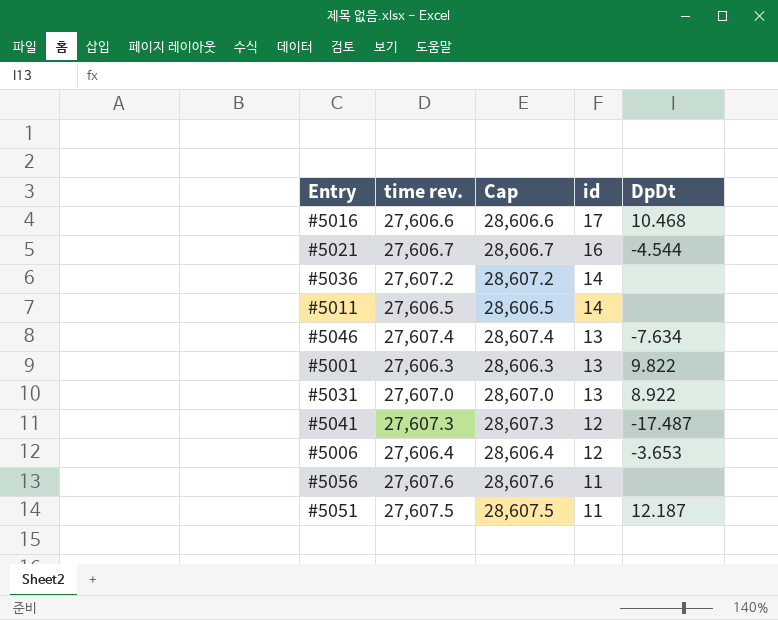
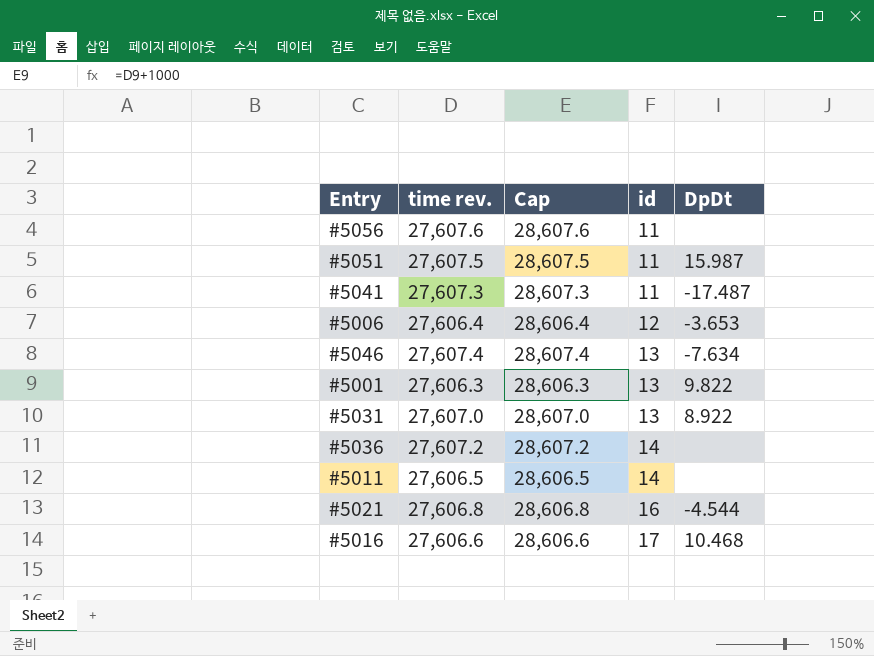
row order: id descending -> id ascending
#5051 | DpDt: 12.187 -> 15.987
#5041 | id: 12 -> 11
#5021 | time rev.: 27,606.7 -> 27,606.8
#5021 | Cap: 28,606.7 -> 28,606.8

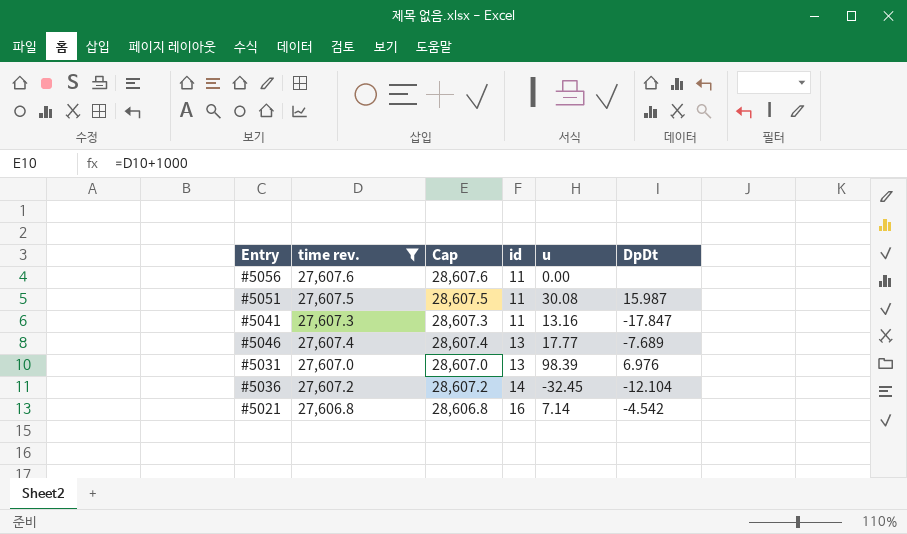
filter: none -> time rev. >= 27,606.8
column u | position: none -> 5
#5041 | DpDt: -17.487 -> -17.847
#5046 | DpDt: -7.634 -> -7.689
#5031 | DpDt: 8.922 -> 6.976
#5036 | DpDt: none -> -12.104
#5021 | DpDt: -4.544 -> -4.542

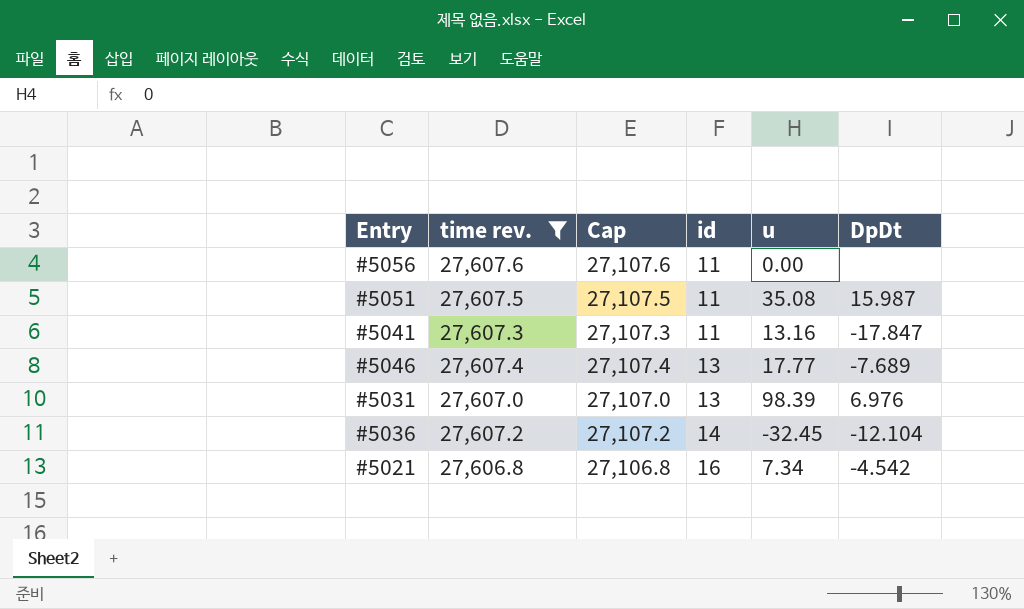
column Cap | formula: [time rev.] + 1000 -> [time rev.] - 500
#5051 | u: 30.08 -> 35.08
#5021 | u: 7.14 -> 7.34

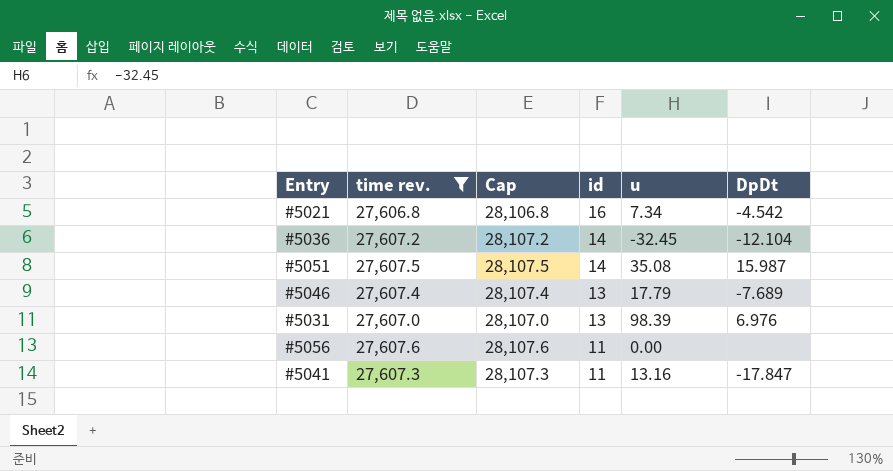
row order: id ascending -> id descending
column Cap | formula: [time rev.] - 500 -> [time rev.] + 500
#5051 | id: 11 -> 14
#5046 | u: 17.77 -> 17.79

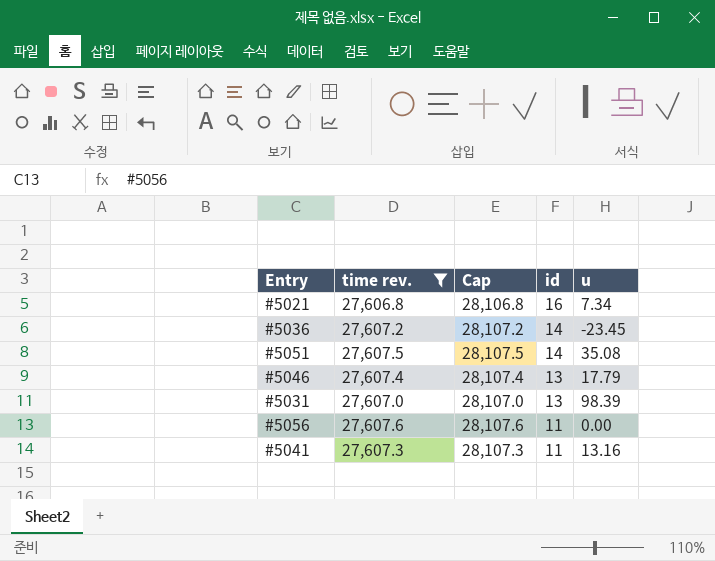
column DpDt | position: 6 -> none
#5036 | u: -32.45 -> -23.45

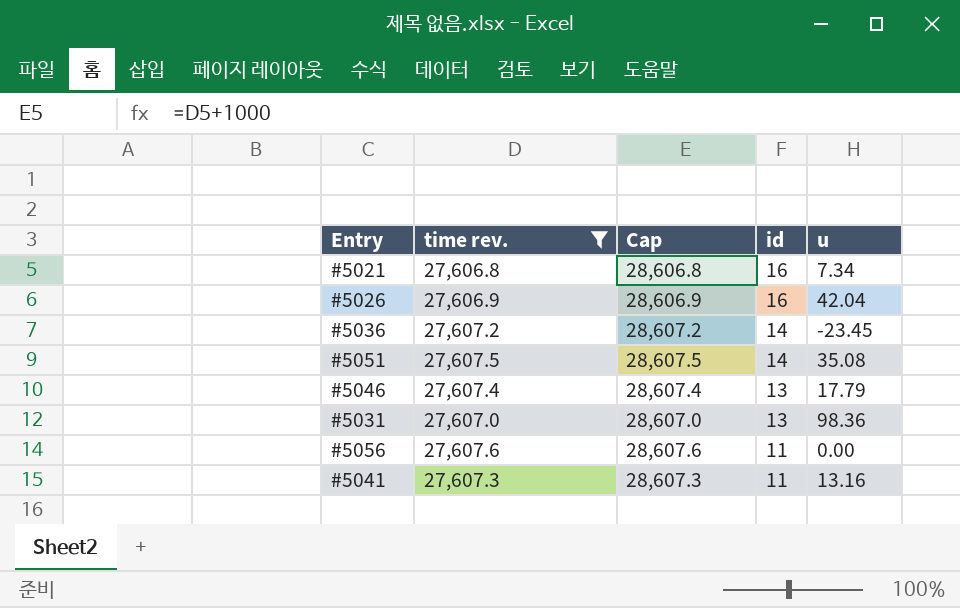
column Cap | formula: [time rev.] + 500 -> [time rev.] + 1000
row #5026: none -> 27,606.9 | 28,606.9 | 16 | 42.04
#5031 | u: 98.39 -> 98.36

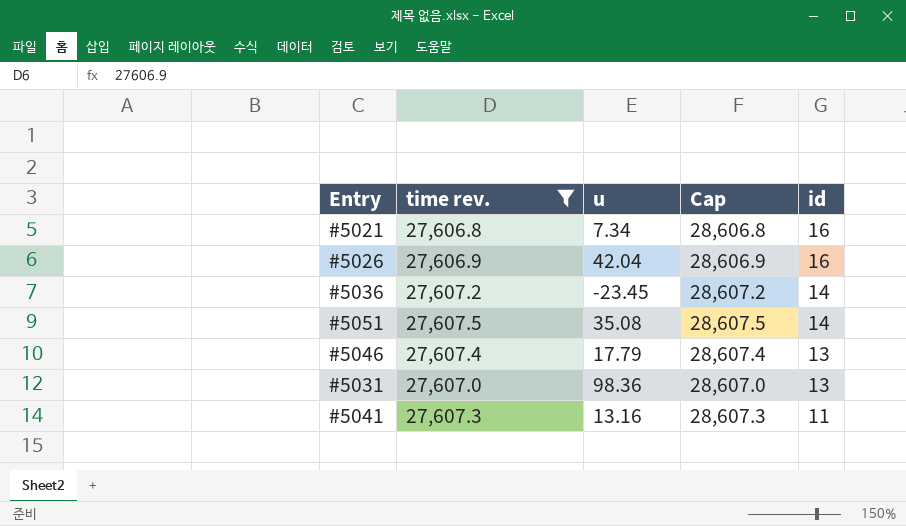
column u | position: 5 -> 3
row #5056: 27,607.6 | 28,607.6 | 11 | 0.00 -> none

